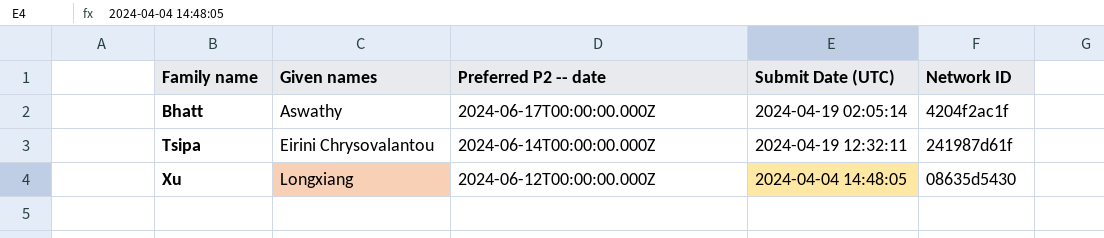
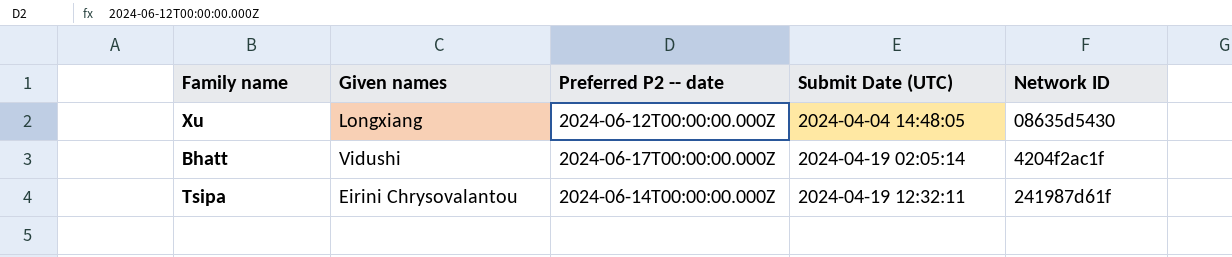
row order: Family name ascending -> Submit Date (UTC) ascending
Bhatt | Given names: Aswathy -> Vidushi

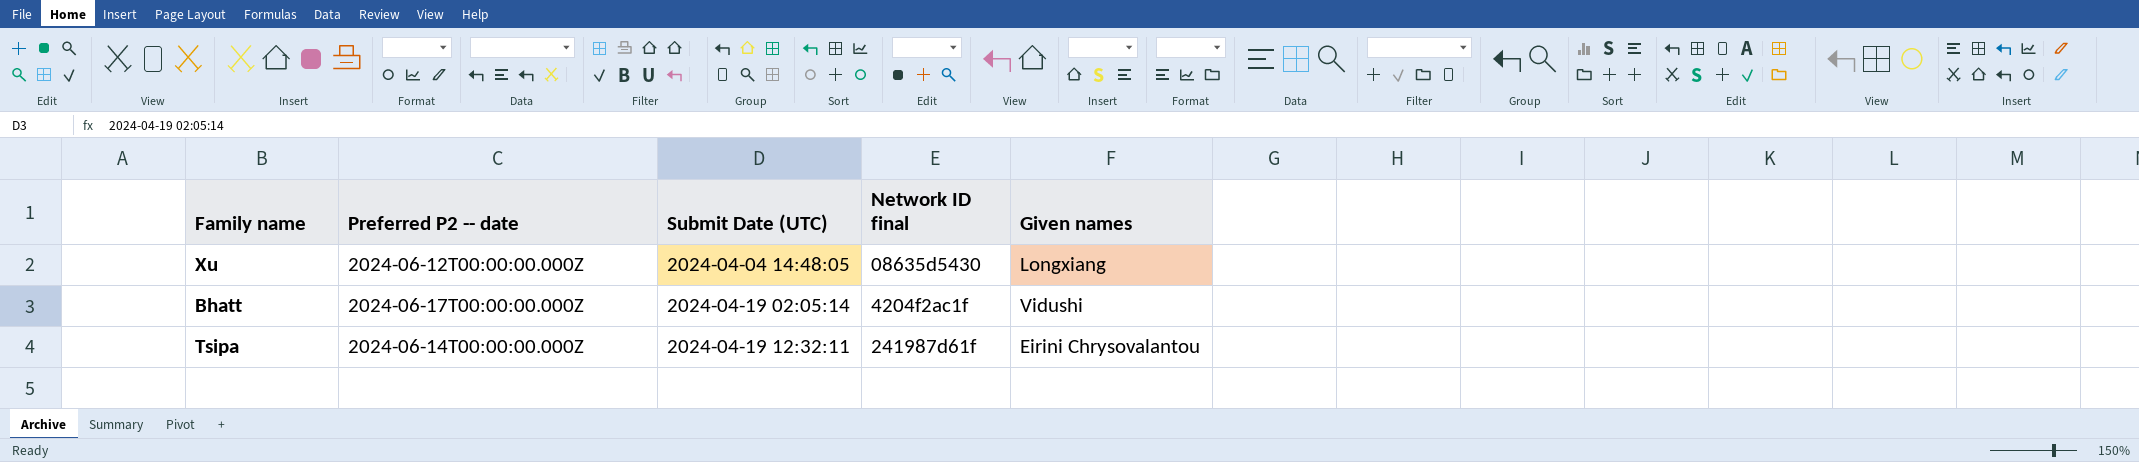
column name: Network ID -> Network ID final
column Given names | position: 2 -> 5

